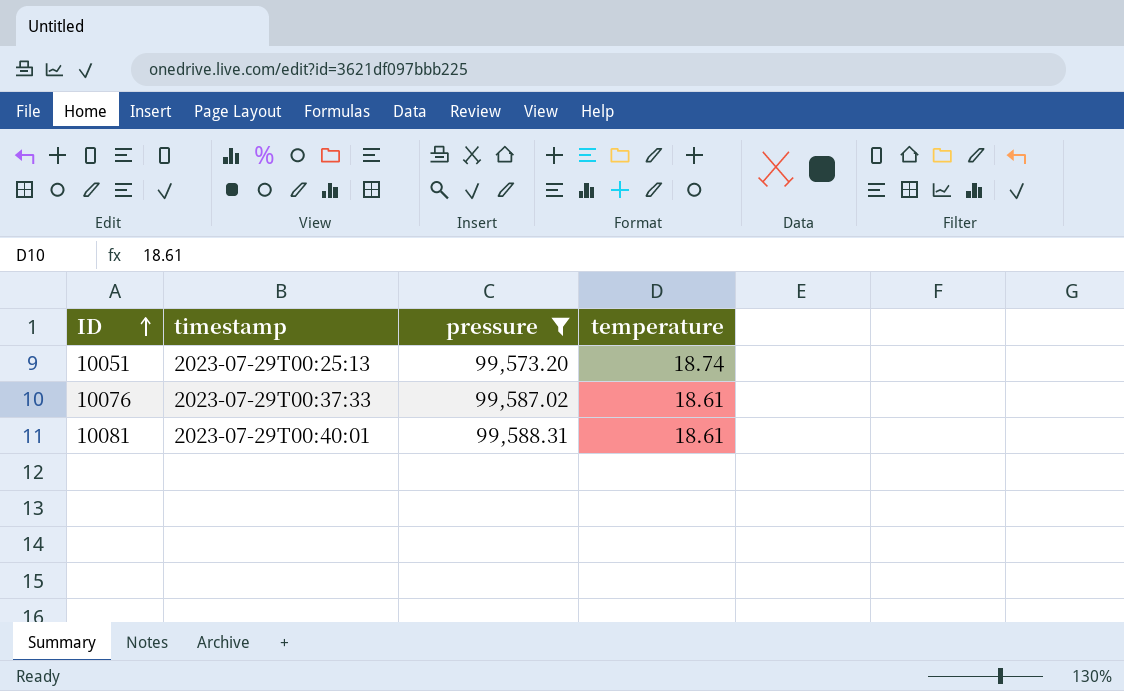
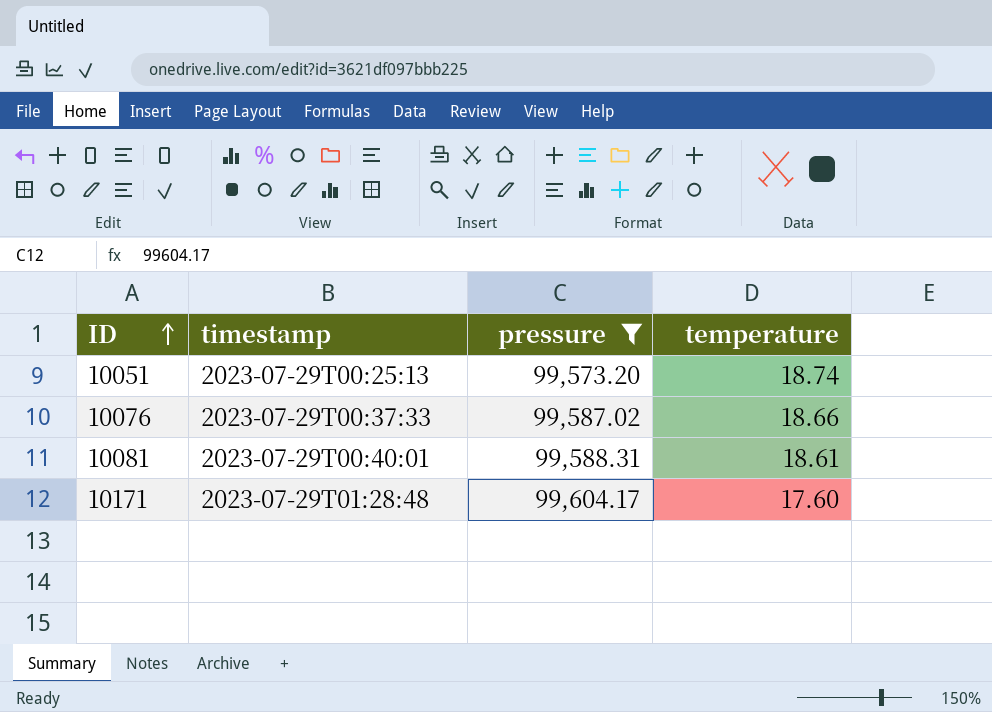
10076 | temperature: 18.61 -> 18.66
row 10171: none -> 2023-07-29T01:28:48 | 99,604.17 | 17.60

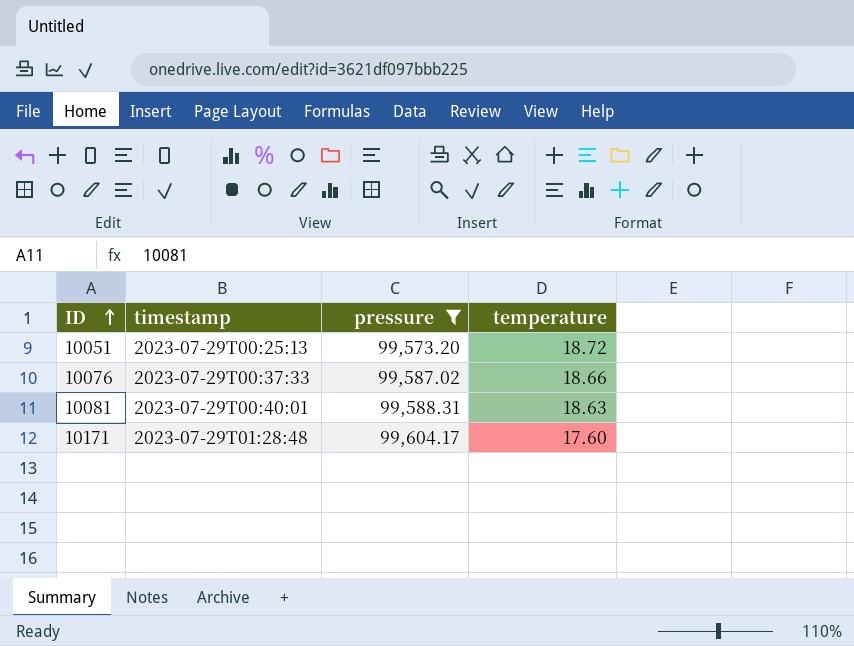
10051 | temperature: 18.74 -> 18.72
10081 | temperature: 18.61 -> 18.63

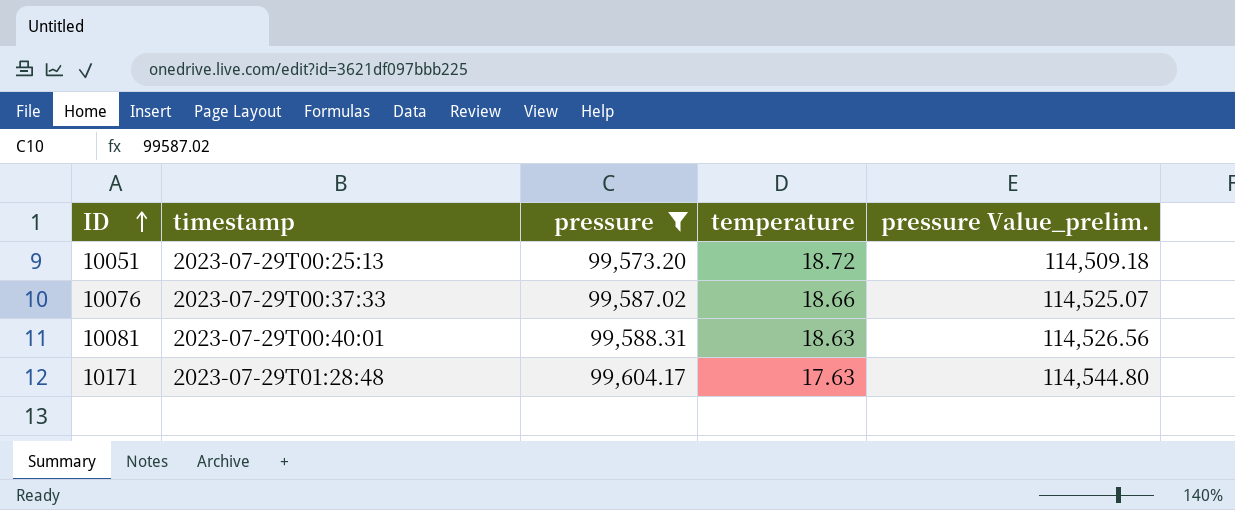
column pressure Value_prelim. | formula: none -> [pressure] * 1.15
10171 | temperature: 17.60 -> 17.63

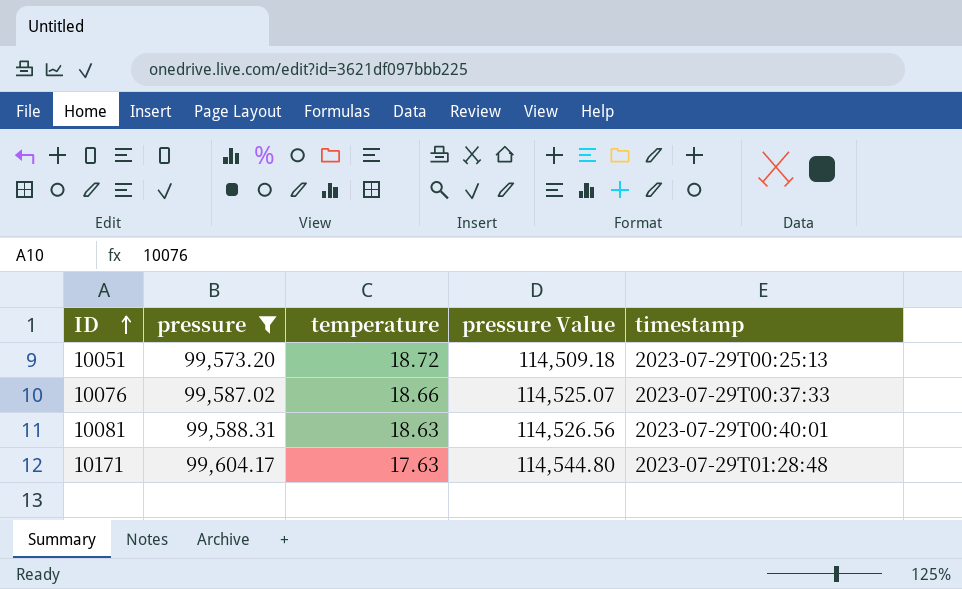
column name: pressure Value_prelim. -> pressure Value
column timestamp | position: 2 -> 5

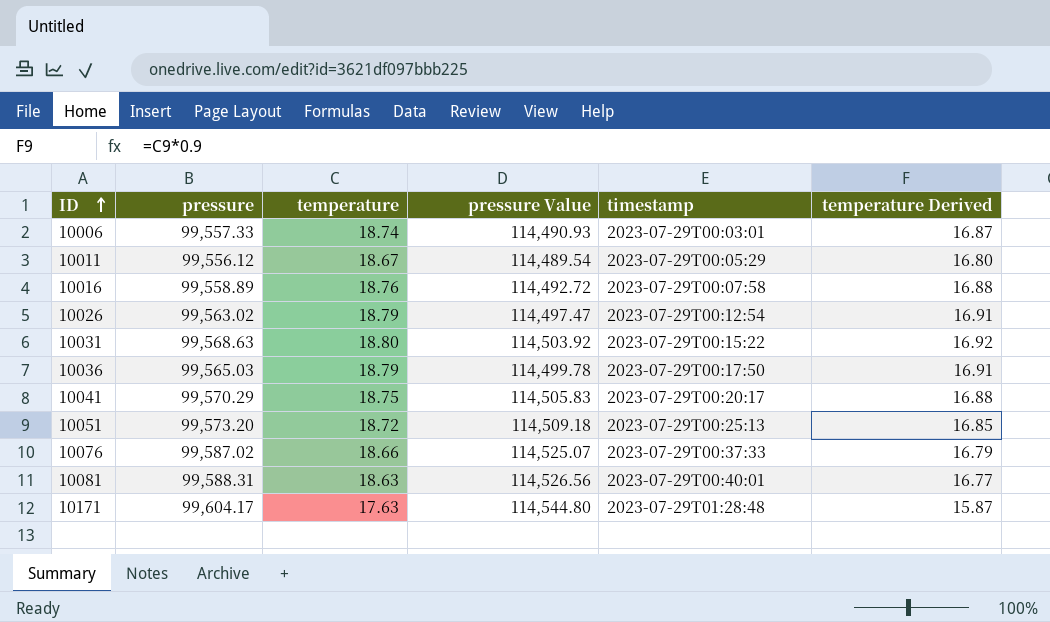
filter: pressure >= 99,573.20 -> none
column temperature Derived | formula: none -> [temperature] * 0.9

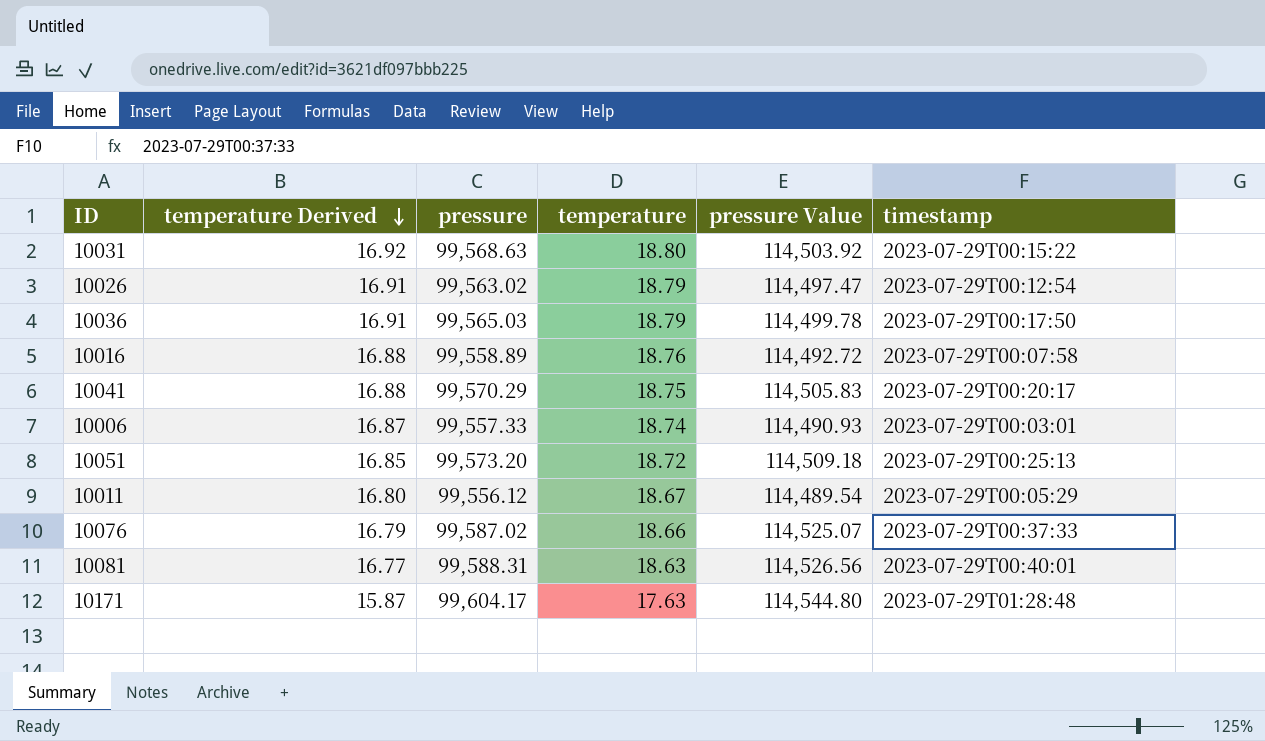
row order: ID ascending -> temperature Derived descending
column temperature Derived | position: 6 -> 2

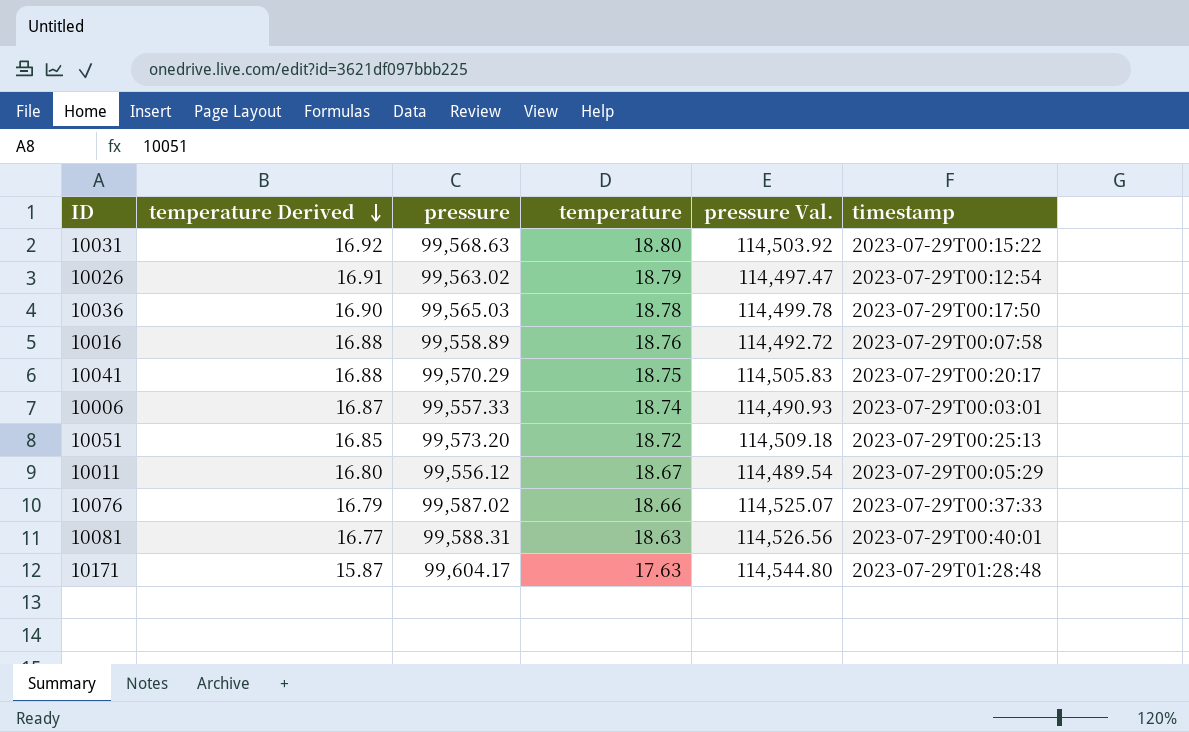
column name: pressure Value -> pressure Val.
10036 | temperature Derived: 16.91 -> 16.90
10036 | temperature: 18.79 -> 18.78

